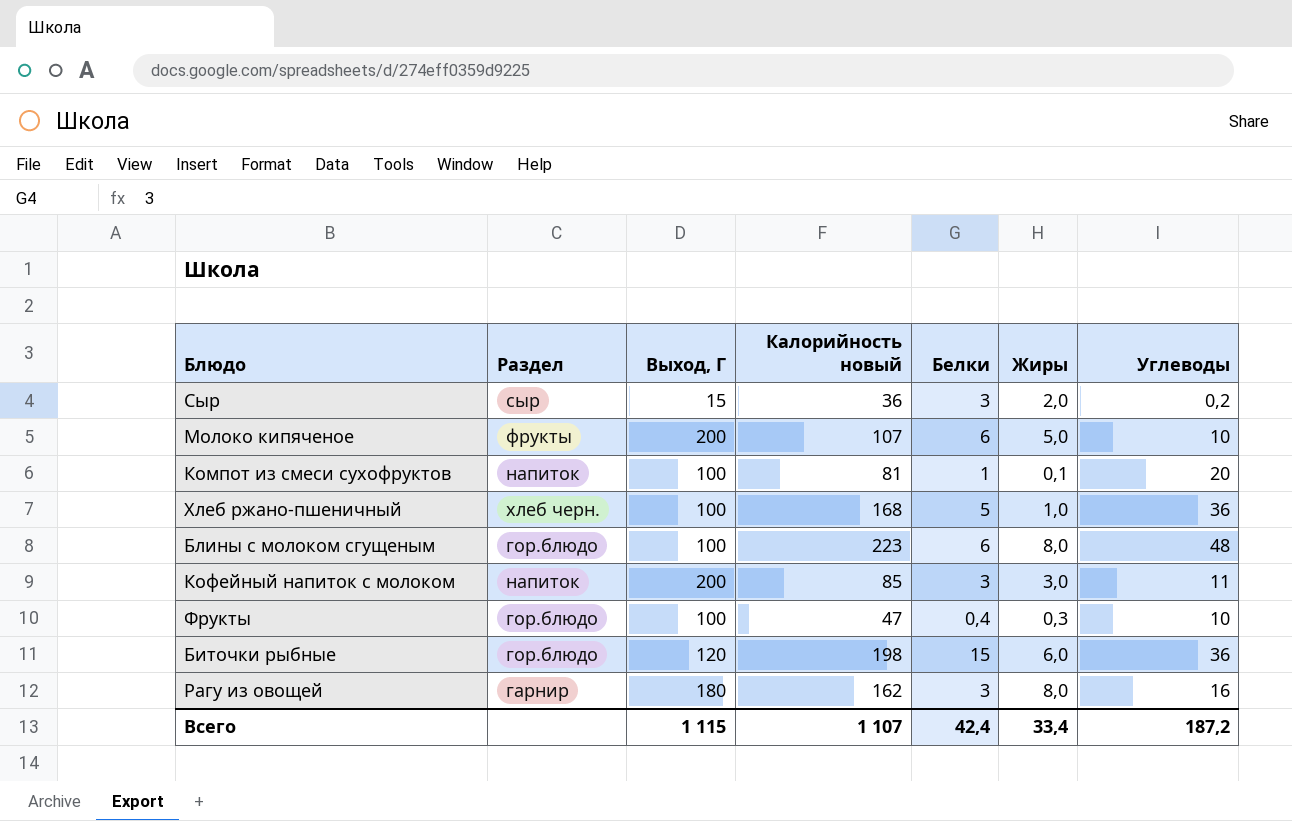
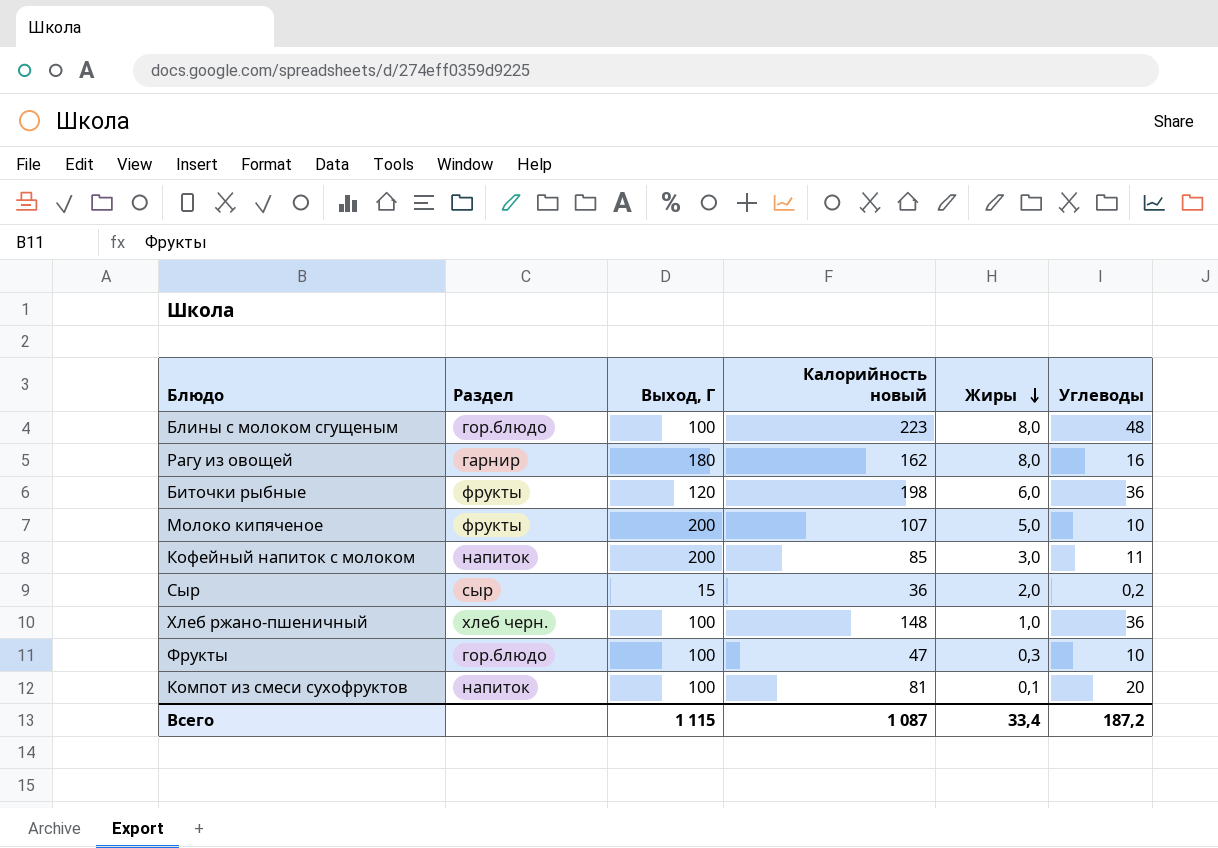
row order: none -> Жиры descending
column Белки | position: 5 -> none
Биточки рыбные | Раздел: гор.блюдо -> фрукты
Хлеб ржано-пшеничный | Калорийность новый: 168 -> 148
Всего | Калорийность новый: 1 107 -> 1 087

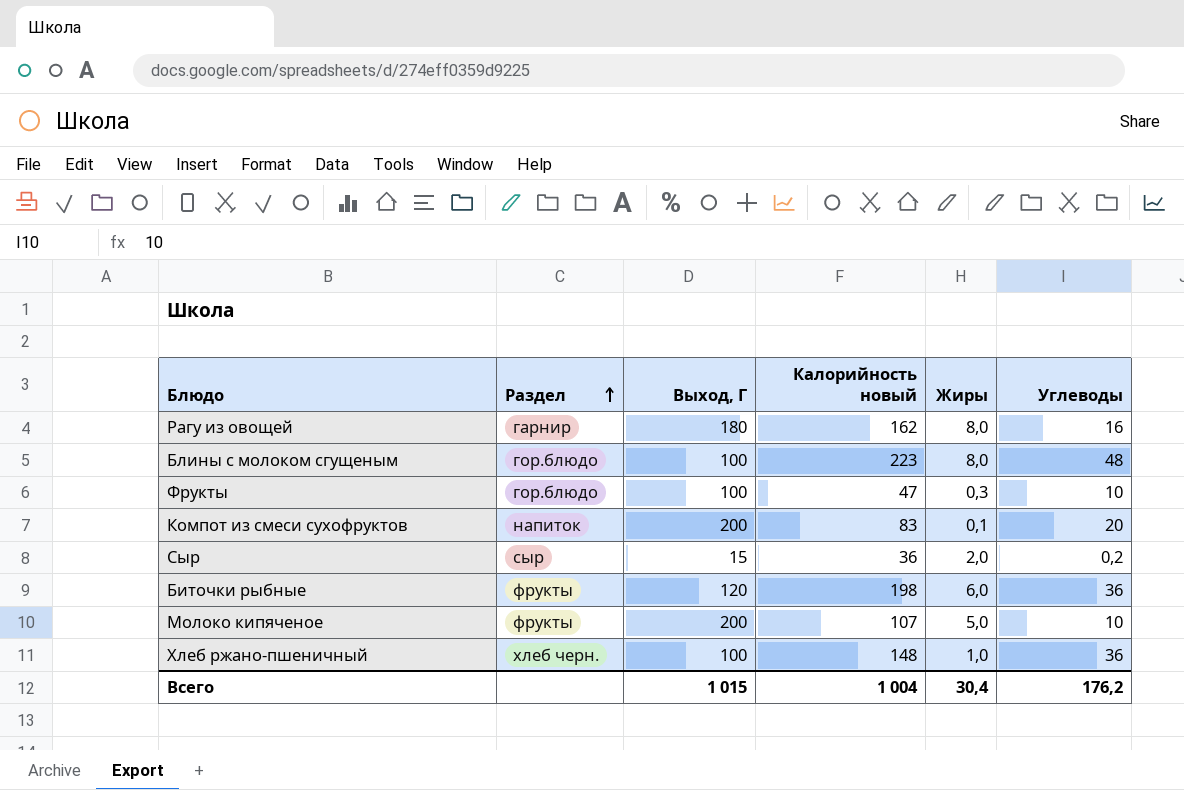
row order: Жиры descending -> Раздел ascending
row Кофейный напиток с молоком: напиток | 200 | 85 | 3,0 | 11 -> none
Компот из смеси сухофруктов | Выход, Г: 100 -> 200
Компот из смеси сухофруктов | Калорийность новый: 81 -> 83
Всего | Выход, Г: 1 115 -> 1 015
Всего | Калорийность новый: 1 087 -> 1 004
Всего | Жиры: 33,4 -> 30,4
Всего | Углеводы: 187,2 -> 176,2

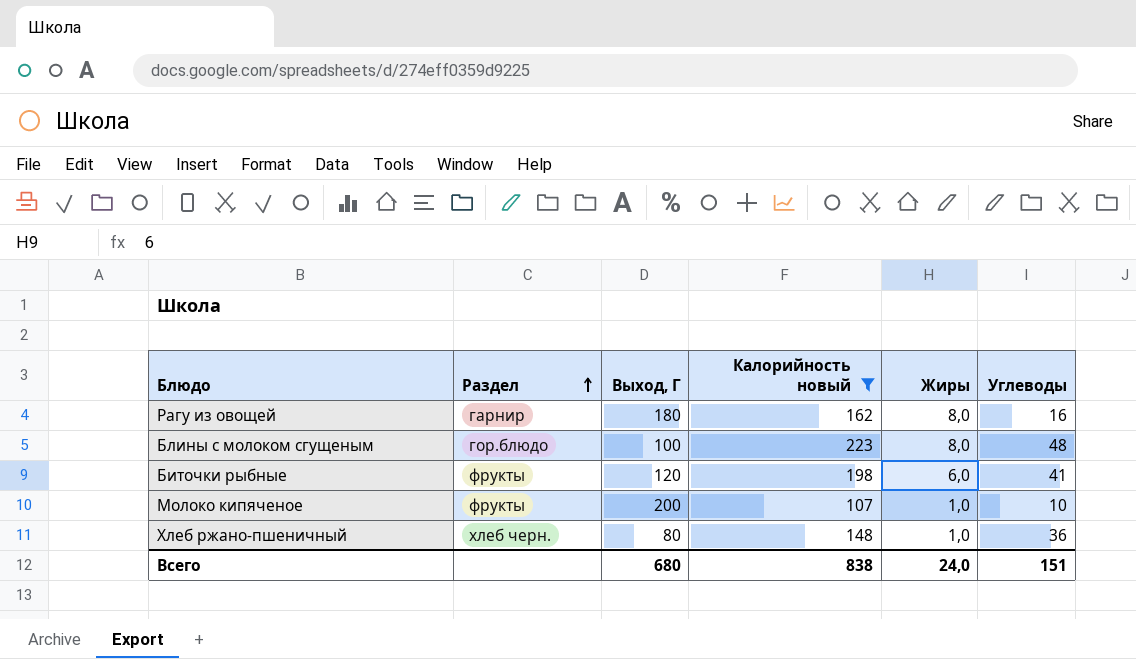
filter: none -> Калорийность новый >= 107
Биточки рыбные | Углеводы: 36 -> 41
Молоко кипяченое | Жиры: 5,0 -> 1,0
Хлеб ржано-пшеничный | Выход, Г: 100 -> 80
Всего | Выход, Г: 1 015 -> 680
Всего | Калорийность новый: 1 004 -> 838
Всего | Жиры: 30,4 -> 24,0
Всего | Углеводы: 176,2 -> 151

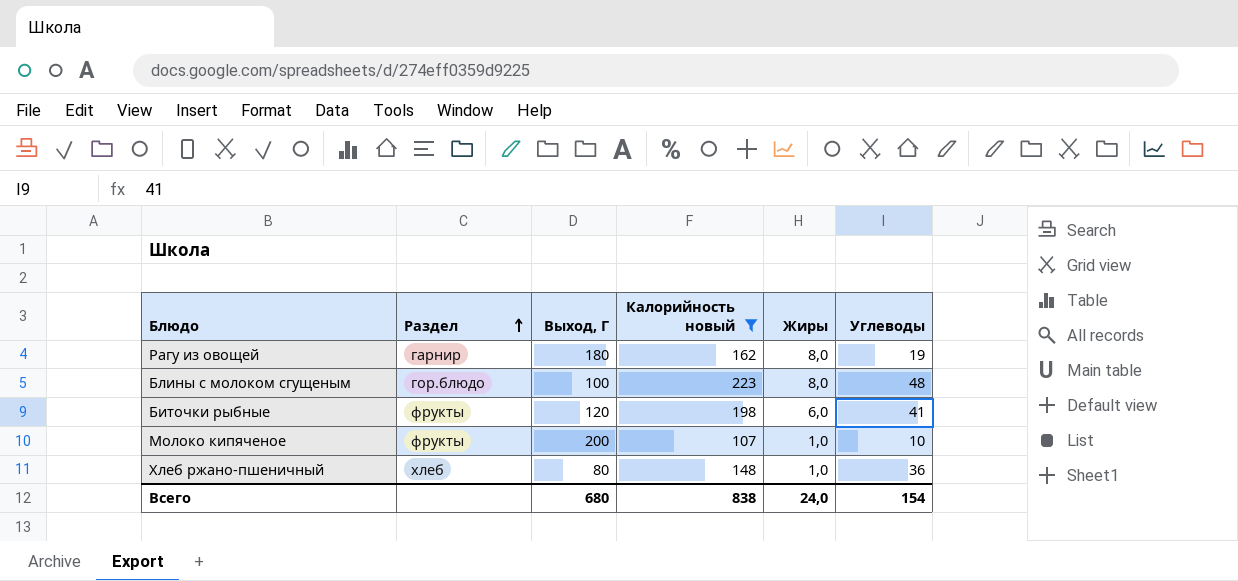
Рагу из овощей | Углеводы: 16 -> 19
Хлеб ржано-пшеничный | Раздел: хлеб черн. -> хлеб
Всего | Углеводы: 151 -> 154

